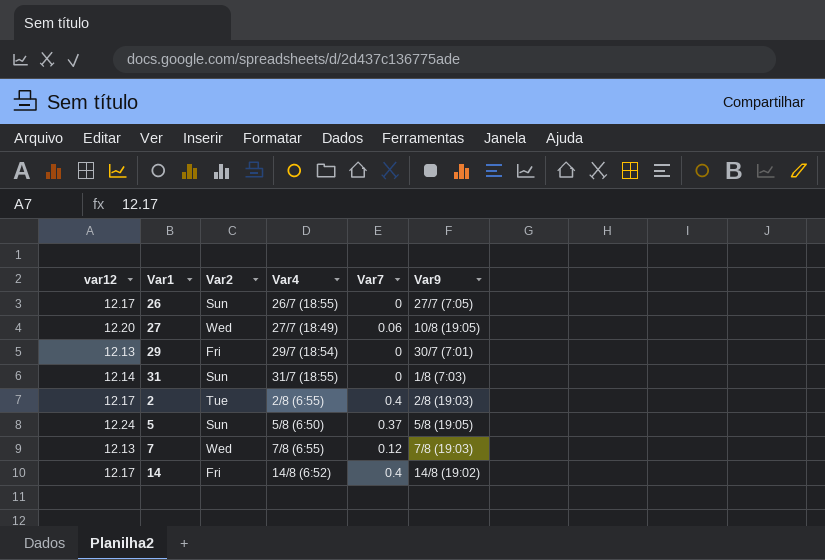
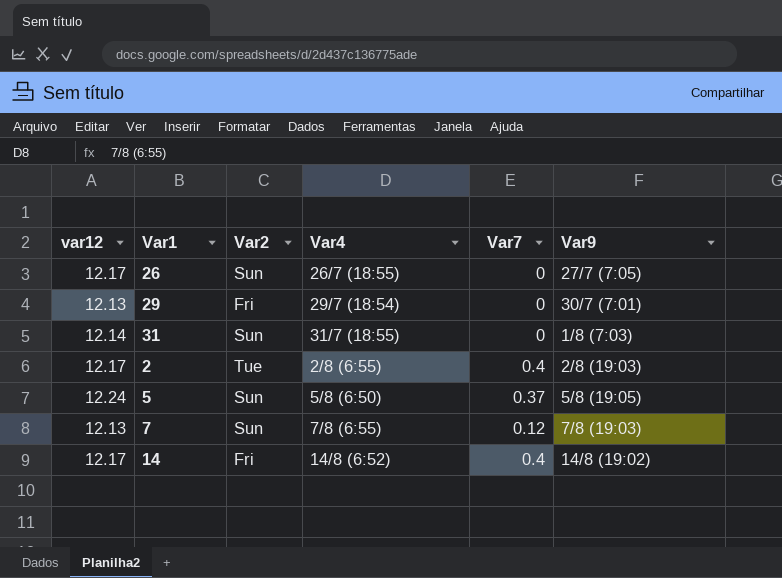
row 27: 12.20 | Wed | 27/7 (18:49) | 0.06 | 10/8 (19:05) -> none
7 | Var2: Wed -> Sun

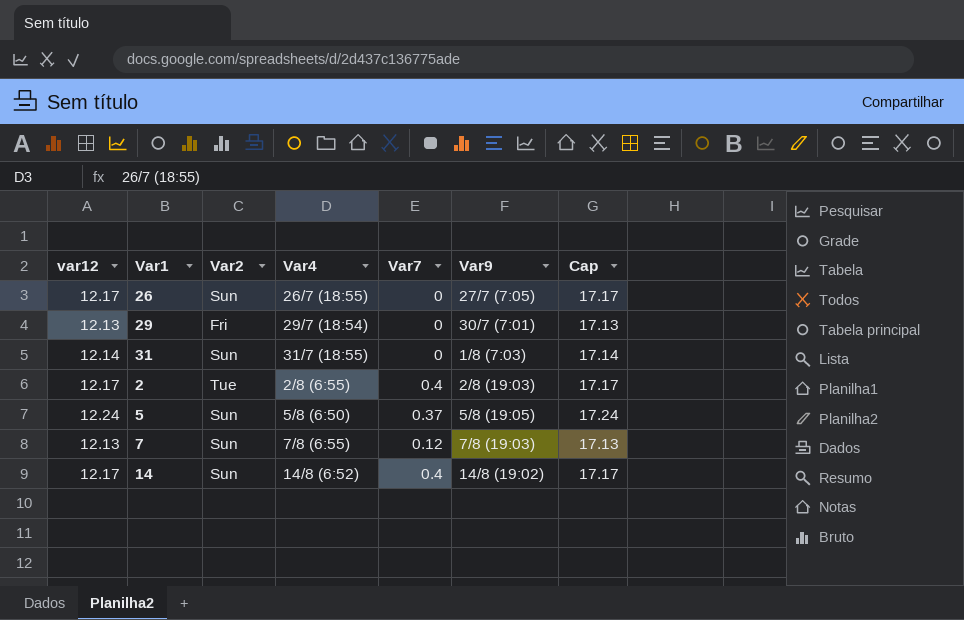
column Cap | formula: none -> [var12] + 5
14 | Var2: Fri -> Sun

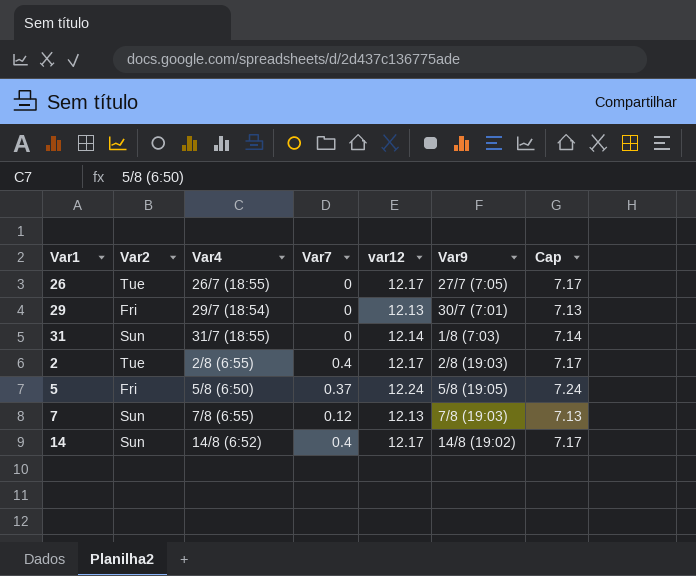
column var12 | position: 1 -> 5
column Cap | formula: [var12] + 5 -> [var12] - 5
26 | Var2: Sun -> Tue
5 | Var2: Sun -> Fri

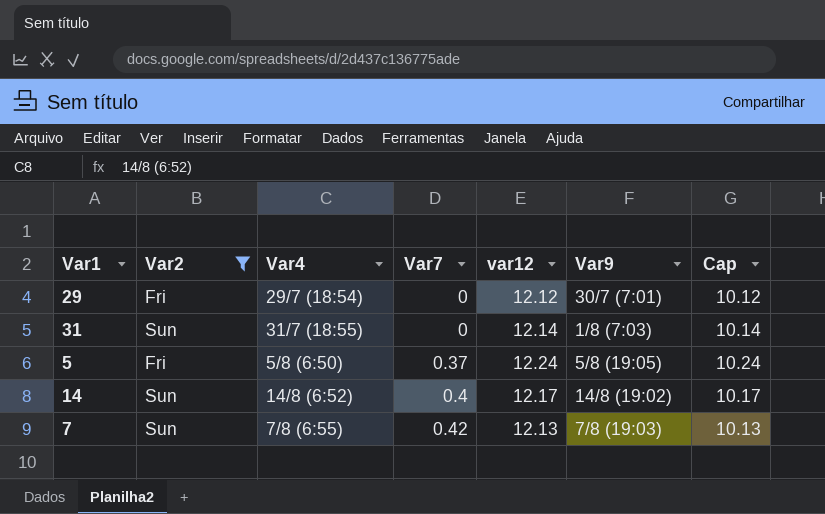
filter: none -> Var2 != Tue
row order: none -> Var7 ascending
column Cap | formula: [var12] - 5 -> [var12] - 2
29 | var12: 12.13 -> 12.12
7 | Var7: 0.12 -> 0.42

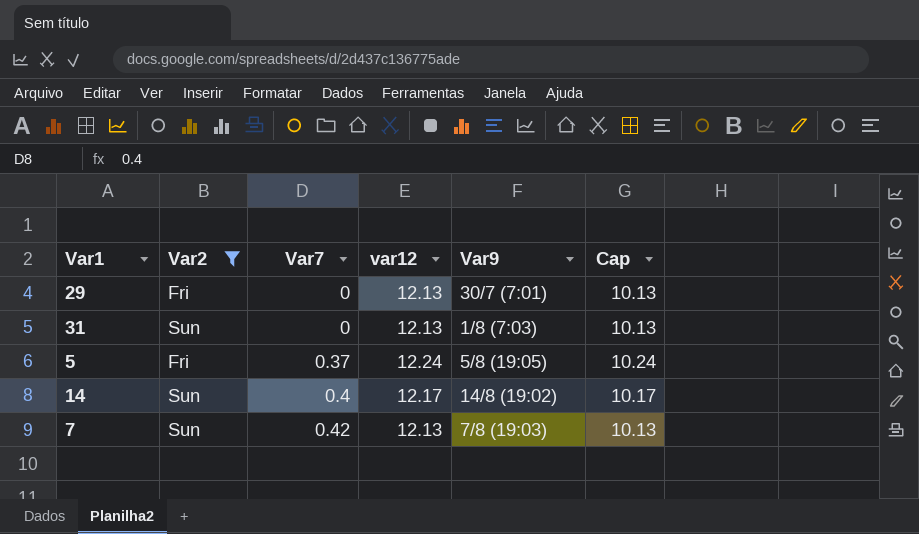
column Var4 | position: 3 -> none
29 | var12: 12.12 -> 12.13
29 | Cap: 10.12 -> 10.13
31 | var12: 12.14 -> 12.13
31 | Cap: 10.14 -> 10.13

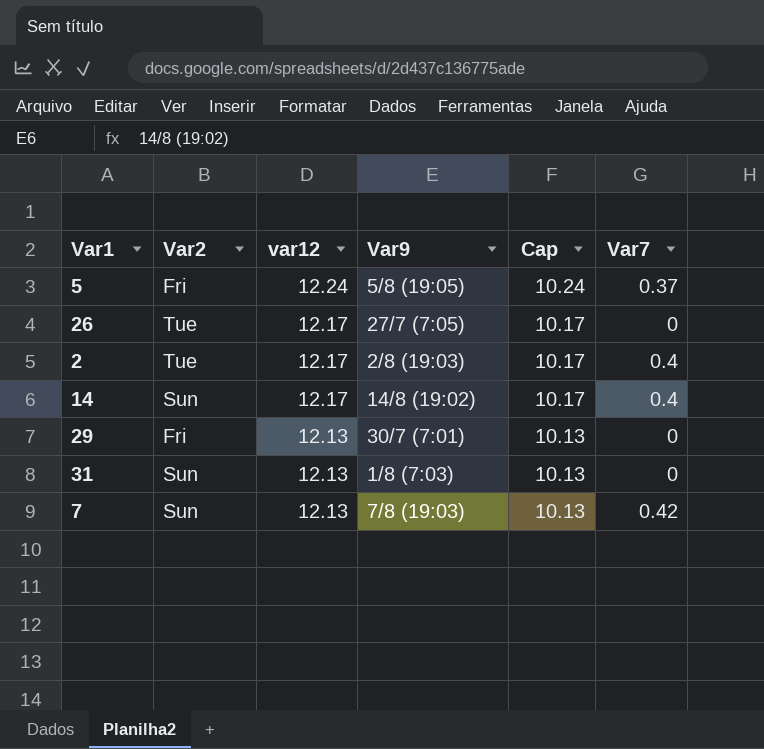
filter: Var2 != Tue -> none
row order: Var7 ascending -> var12 descending
column Var7 | position: 3 -> 6

